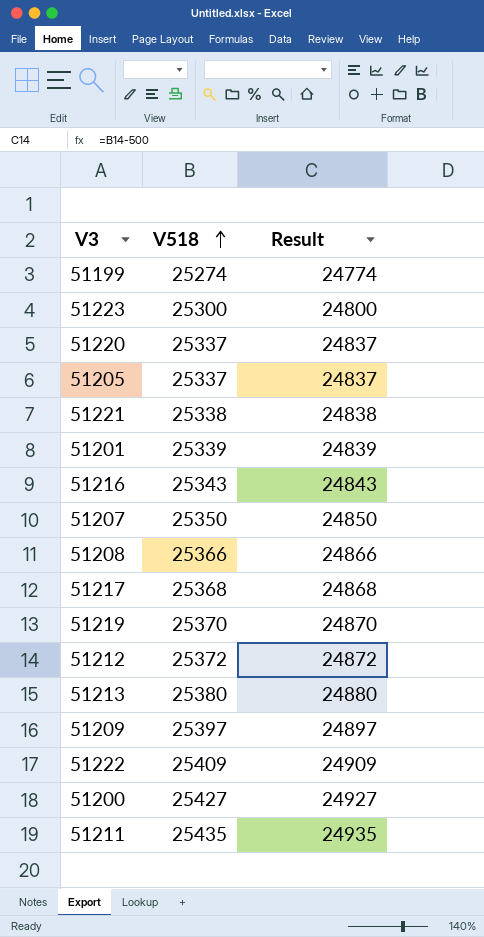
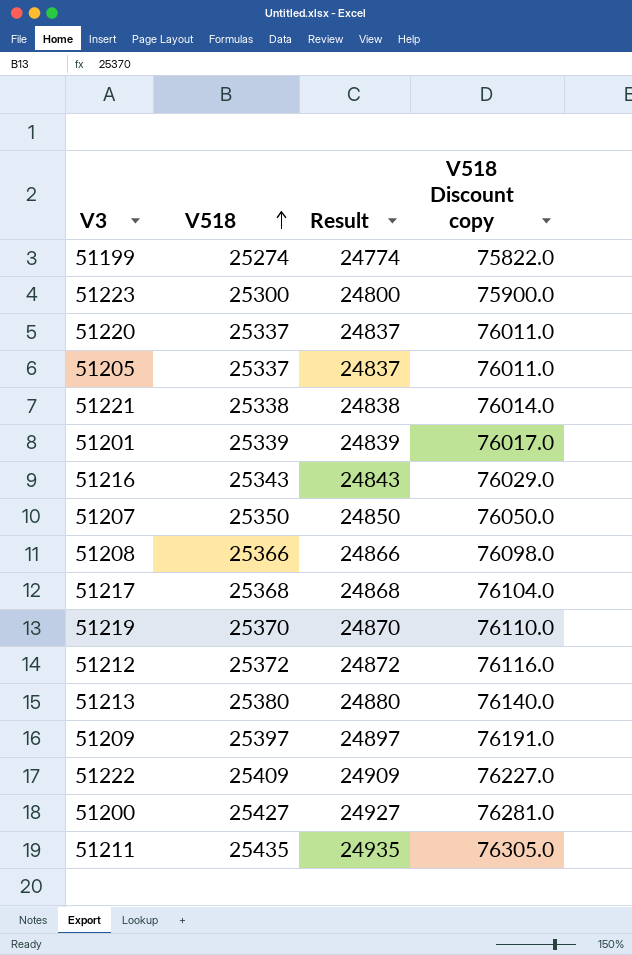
column V518 Discount copy | formula: none -> [V518] * 3

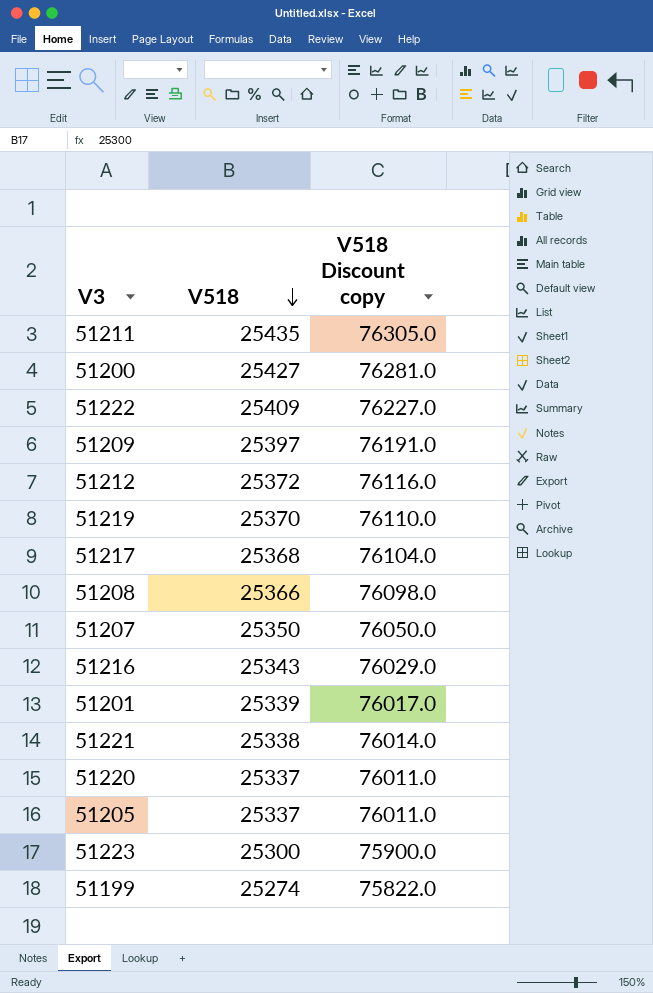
row order: V518 ascending -> V518 descending
column Result | formula: [V518] - 500 -> none
row 51213: 25380 | 24880 | 76140.0 -> none

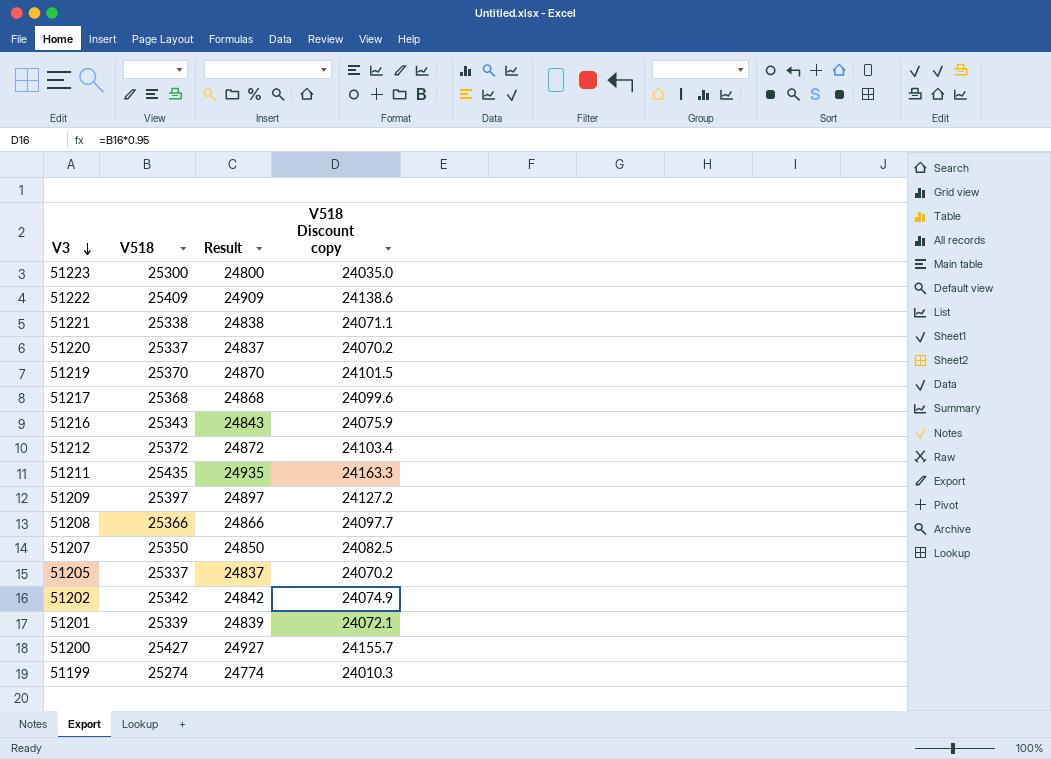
row order: V518 descending -> V3 descending
column Result | formula: none -> [V518] - 500
column V518 Discount copy | formula: [V518] * 3 -> [V518] * 0.95
row 51202: none -> 25342 | 24842 | 24074.9

